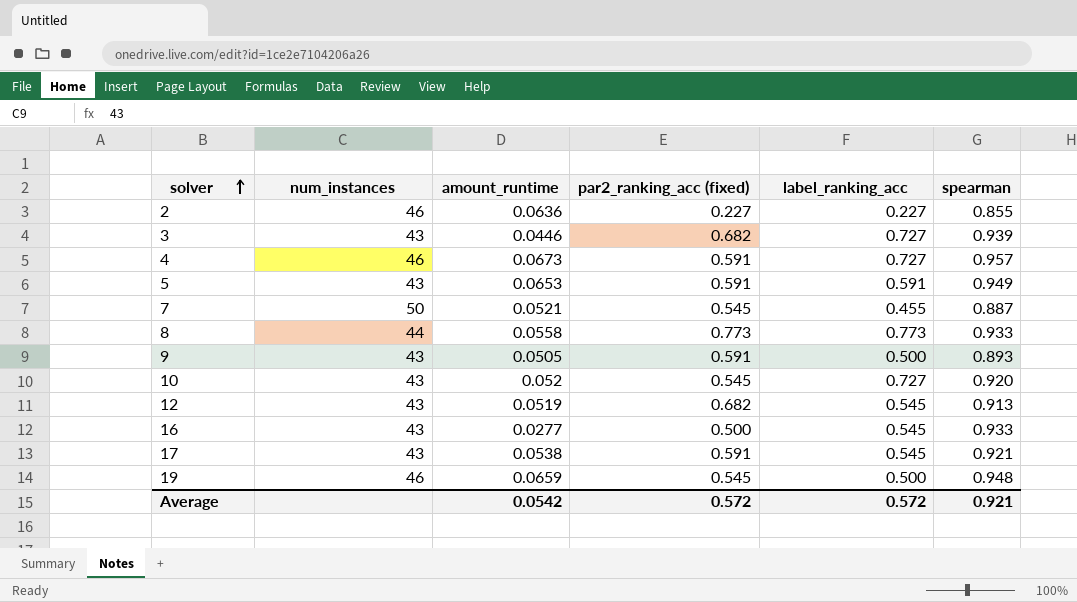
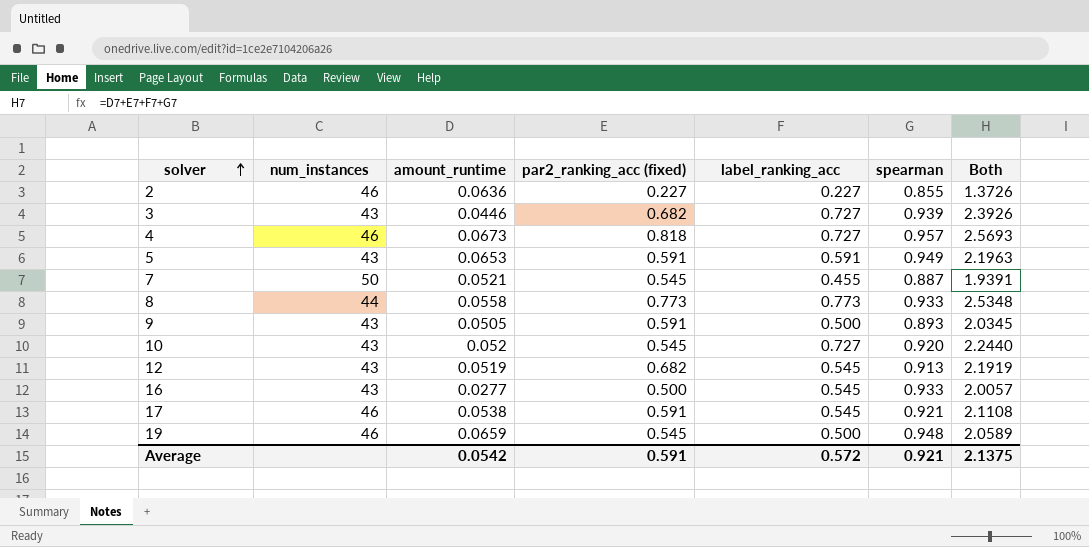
column Both | formula: none -> [amount_runtime] + [par2_ranking_acc (fixed)] + [label_ranking_acc] + [spearman]
4 | par2_ranking_acc (fixed): 0.591 -> 0.818
17 | num_instances: 43 -> 46
Average | par2_ranking_acc (fixed): 0.572 -> 0.591

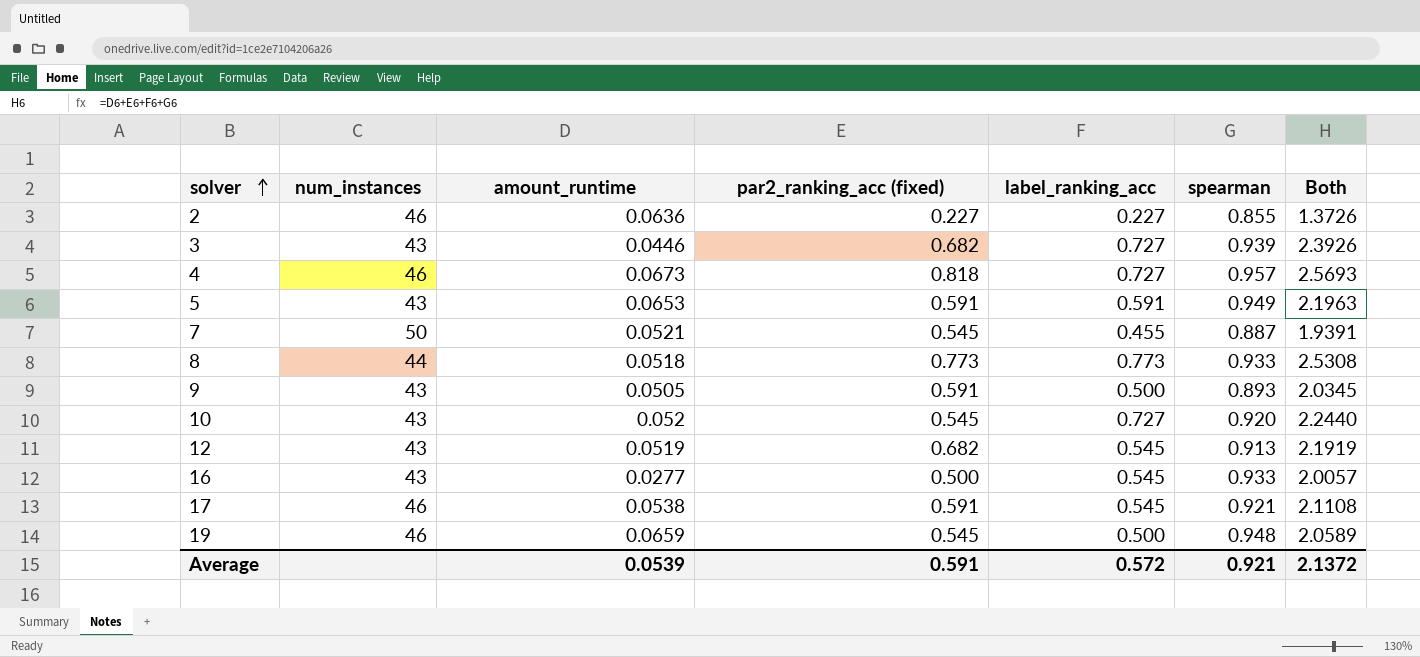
8 | amount_runtime: 0.0558 -> 0.0518
8 | Both: 2.5348 -> 2.5308
Average | amount_runtime: 0.0542 -> 0.0539
Average | Both: 2.1375 -> 2.1372

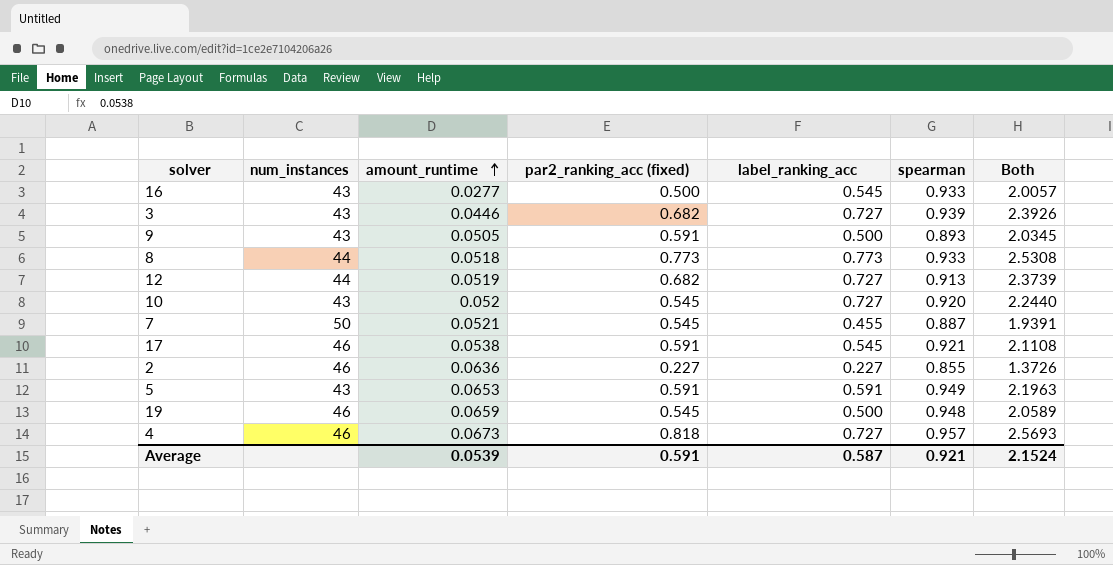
row order: solver ascending -> amount_runtime ascending
12 | num_instances: 43 -> 44
12 | label_ranking_acc: 0.545 -> 0.727
12 | Both: 2.1919 -> 2.3739
Average | label_ranking_acc: 0.572 -> 0.587
Average | Both: 2.1372 -> 2.1524

